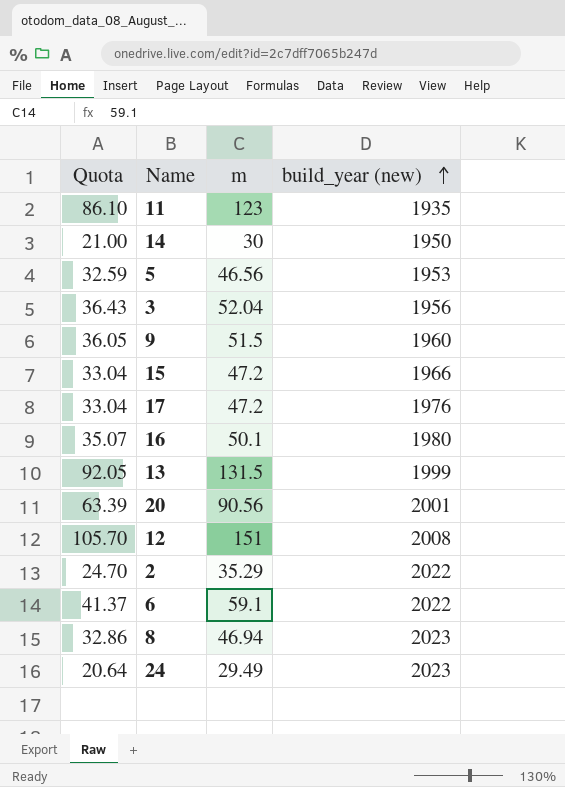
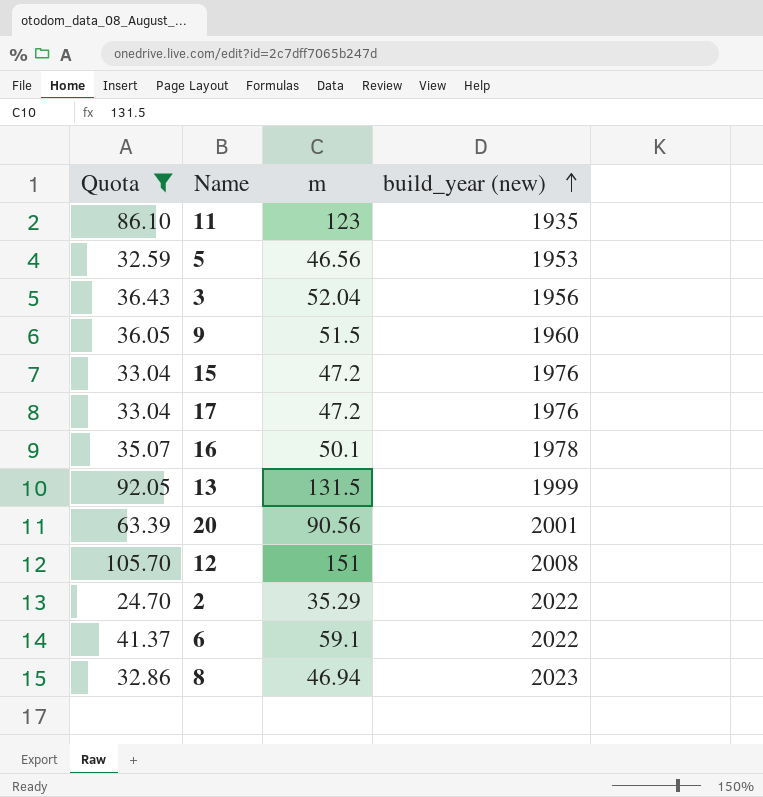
filter: none -> Quota >= 24.70
15 | build_year (new): 1966 -> 1976
16 | build_year (new): 1980 -> 1978

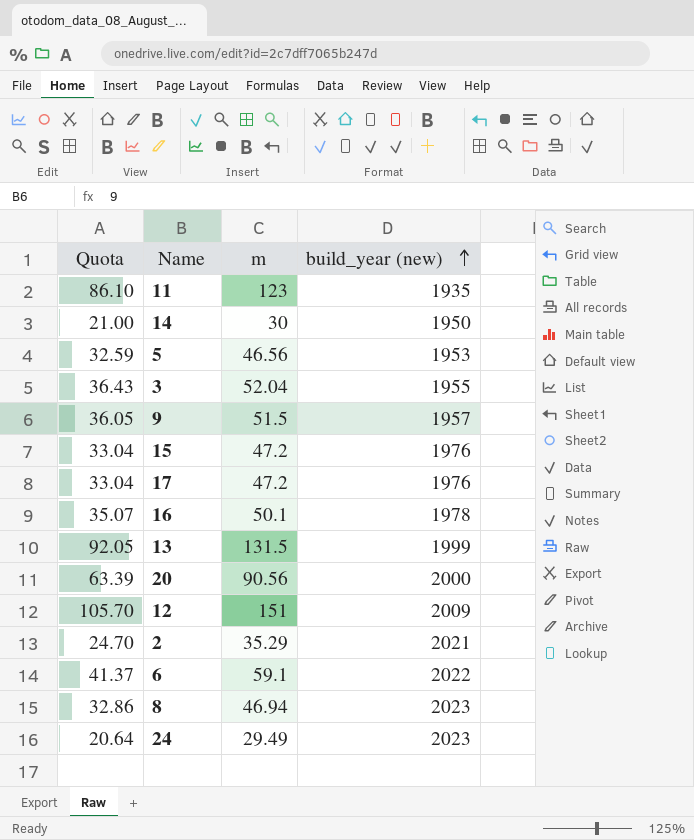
filter: Quota >= 24.70 -> none
3 | build_year (new): 1956 -> 1955
9 | build_year (new): 1960 -> 1957
20 | build_year (new): 2001 -> 2000
12 | build_year (new): 2008 -> 2009
2 | build_year (new): 2022 -> 2021

